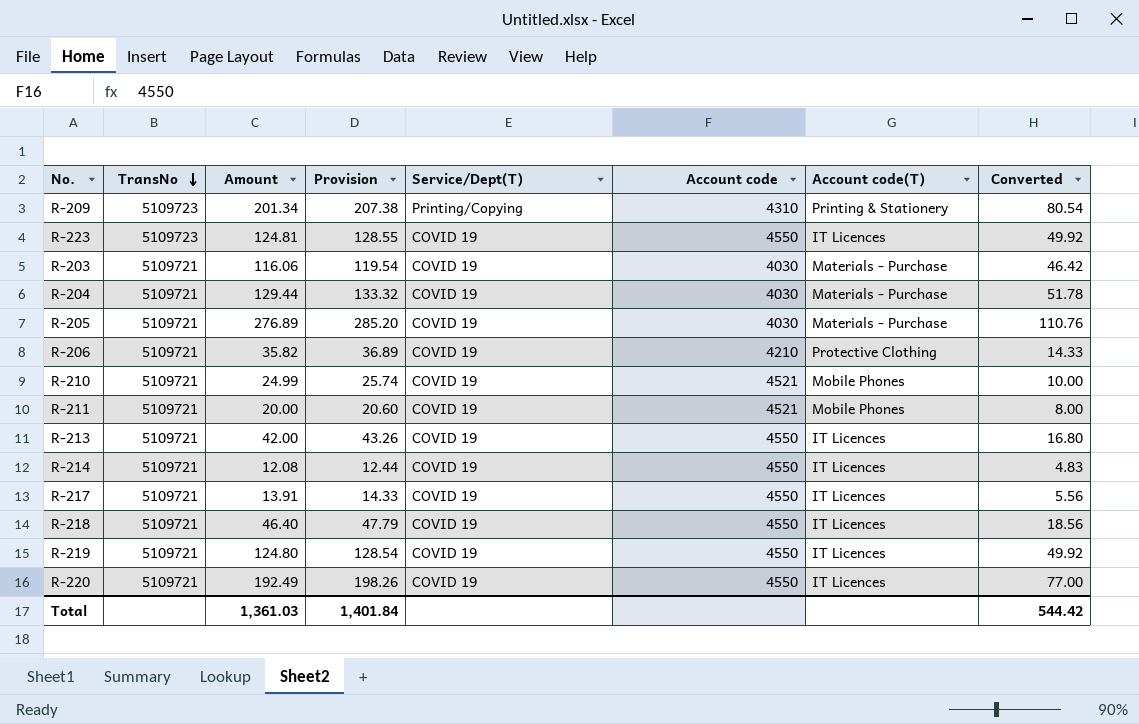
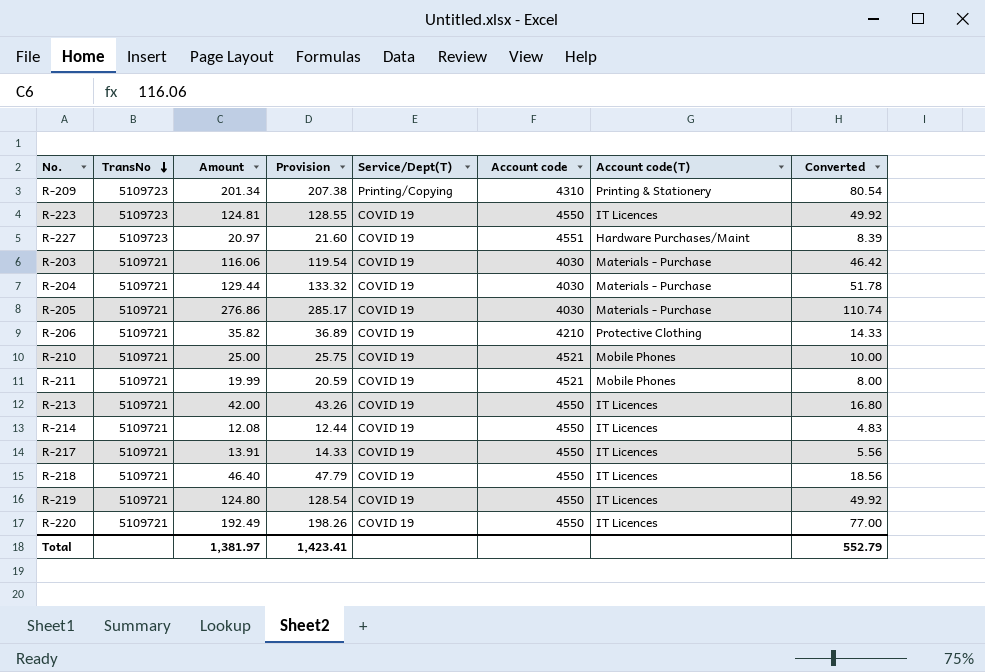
row R-227: none -> 5109723 | 20.97 | 21.60 | COVID 19 | 4551 | Hardware Purchases/Maint | 8.39
R-205 | Amount: 276.89 -> 276.86
R-205 | Provision: 285.20 -> 285.17
R-205 | Converted: 110.76 -> 110.74
R-210 | Amount: 24.99 -> 25.00
R-210 | Provision: 25.74 -> 25.75
R-211 | Amount: 20.00 -> 19.99
R-211 | Provision: 20.60 -> 20.59
Total | Amount: 1,361.03 -> 1,381.97
Total | Provision: 1,401.84 -> 1,423.41
Total | Converted: 544.42 -> 552.79

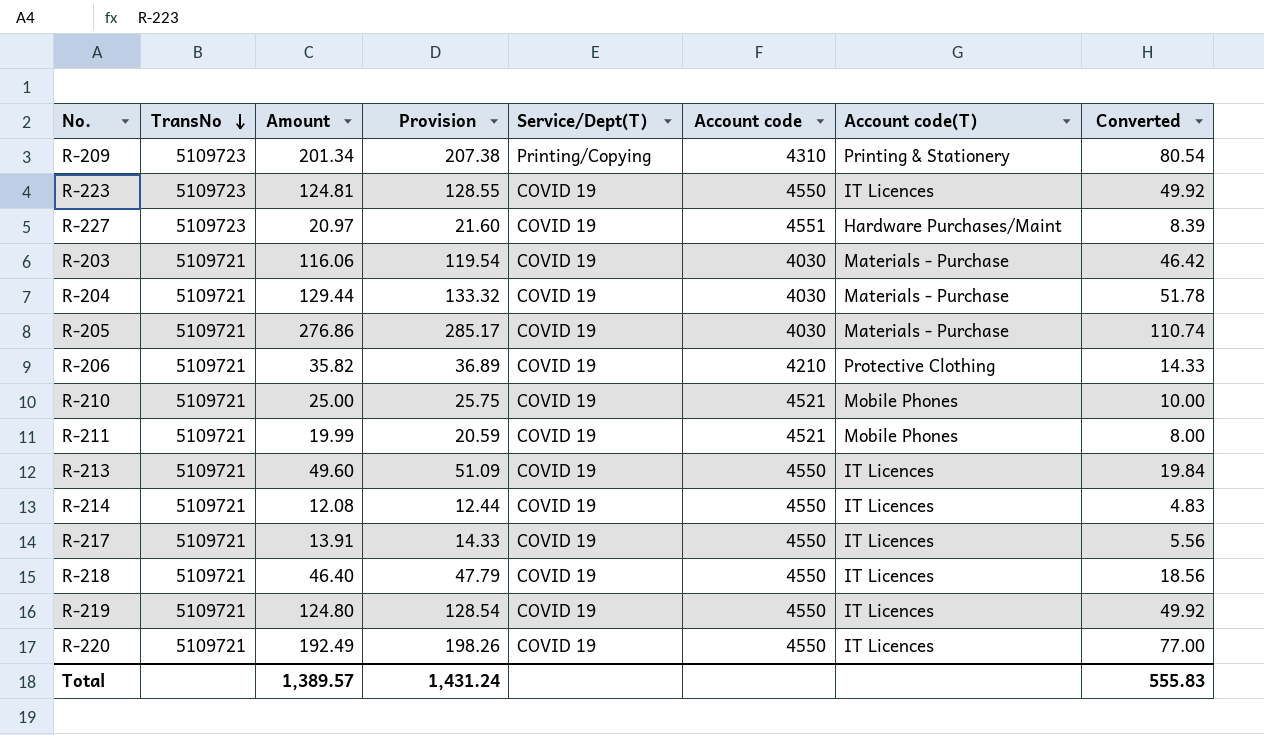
R-213 | Amount: 42.00 -> 49.60
R-213 | Provision: 43.26 -> 51.09
R-213 | Converted: 16.80 -> 19.84
Total | Amount: 1,381.97 -> 1,389.57
Total | Provision: 1,423.41 -> 1,431.24
Total | Converted: 552.79 -> 555.83

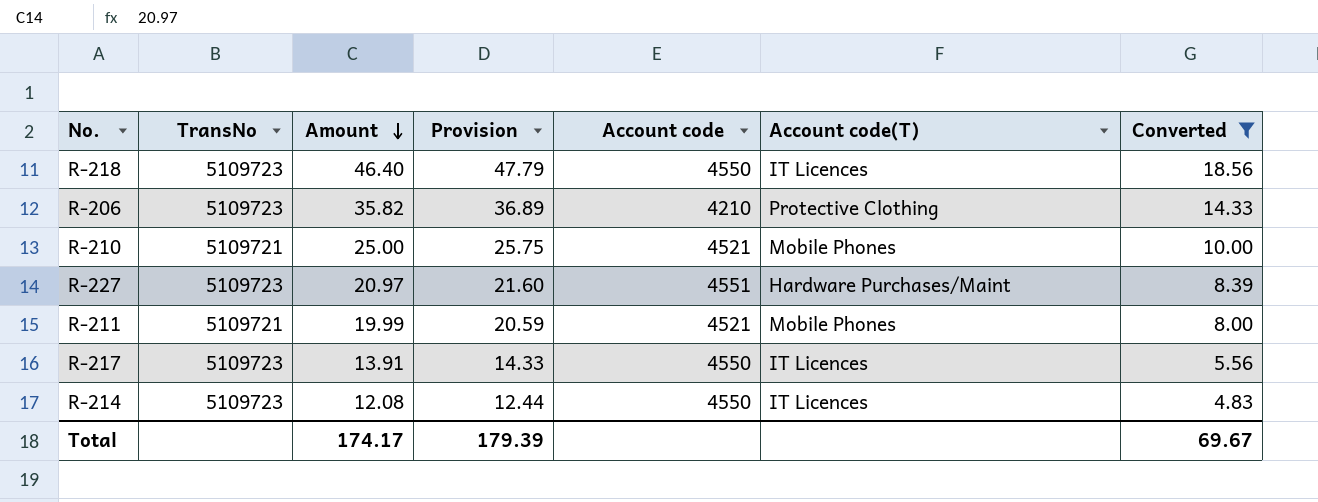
filter: none -> Converted <= 18.56
row order: TransNo descending -> Amount descending
column Service/Dept(T) | position: 5 -> none
R-218 | TransNo: 5109721 -> 5109723
R-206 | TransNo: 5109721 -> 5109723
R-217 | TransNo: 5109721 -> 5109723
R-214 | TransNo: 5109721 -> 5109723
Total | Amount: 1,389.57 -> 174.17
Total | Provision: 1,431.24 -> 179.39
Total | Converted: 555.83 -> 69.67

